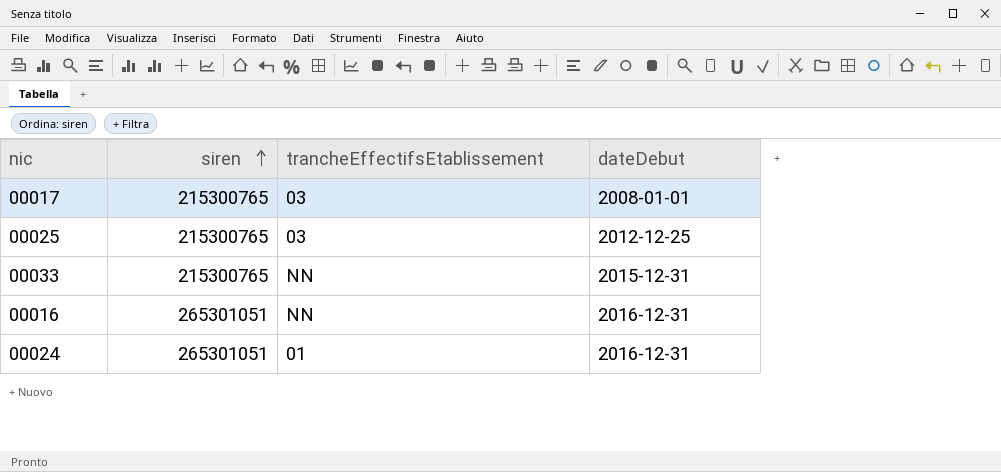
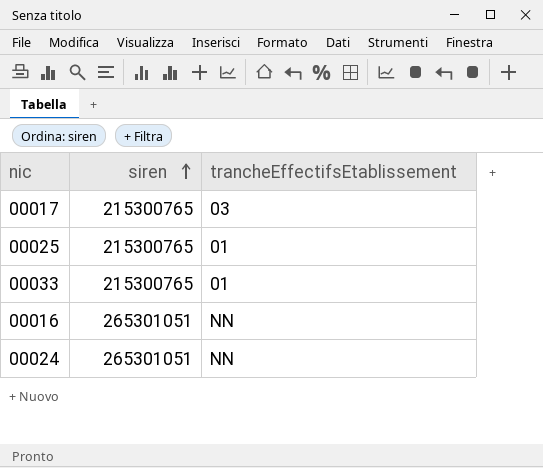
column dateDebut | position: 4 -> none
00025 | trancheEffectifsEtablissement: 03 -> 01
00033 | trancheEffectifsEtablissement: NN -> 01
00024 | trancheEffectifsEtablissement: 01 -> NN

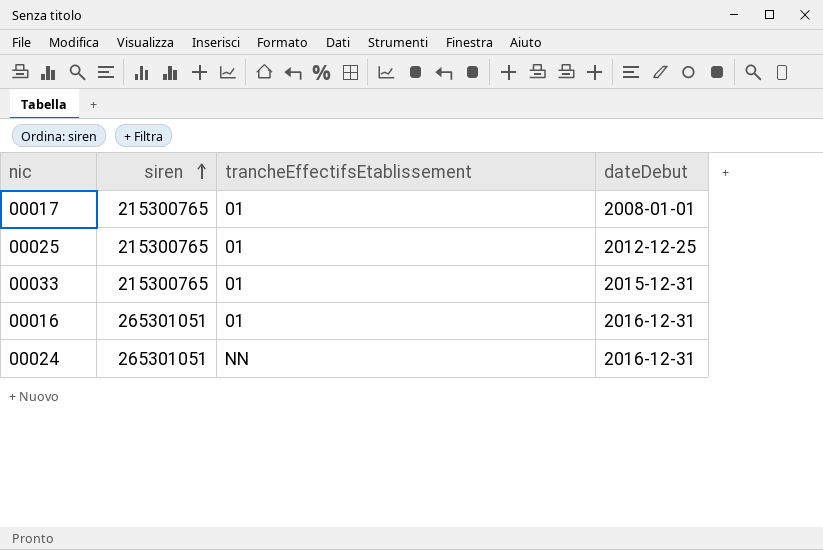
column dateDebut | position: none -> 4
00017 | trancheEffectifsEtablissement: 03 -> 01
00016 | trancheEffectifsEtablissement: NN -> 01

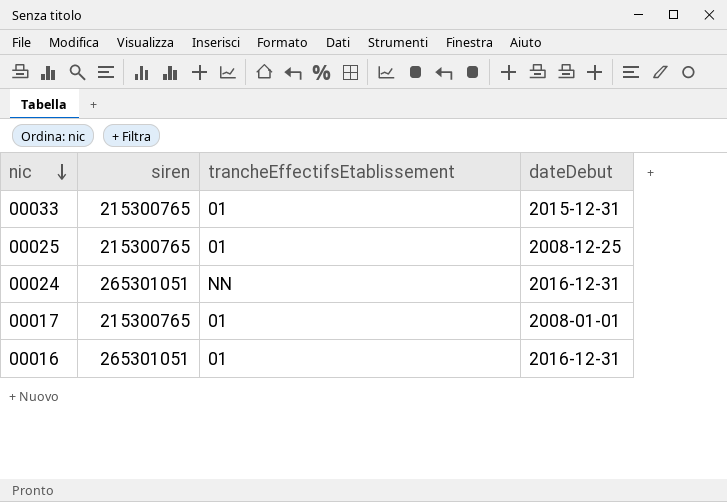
row order: siren ascending -> nic descending
00025 | dateDebut: 2012-12-25 -> 2008-12-25

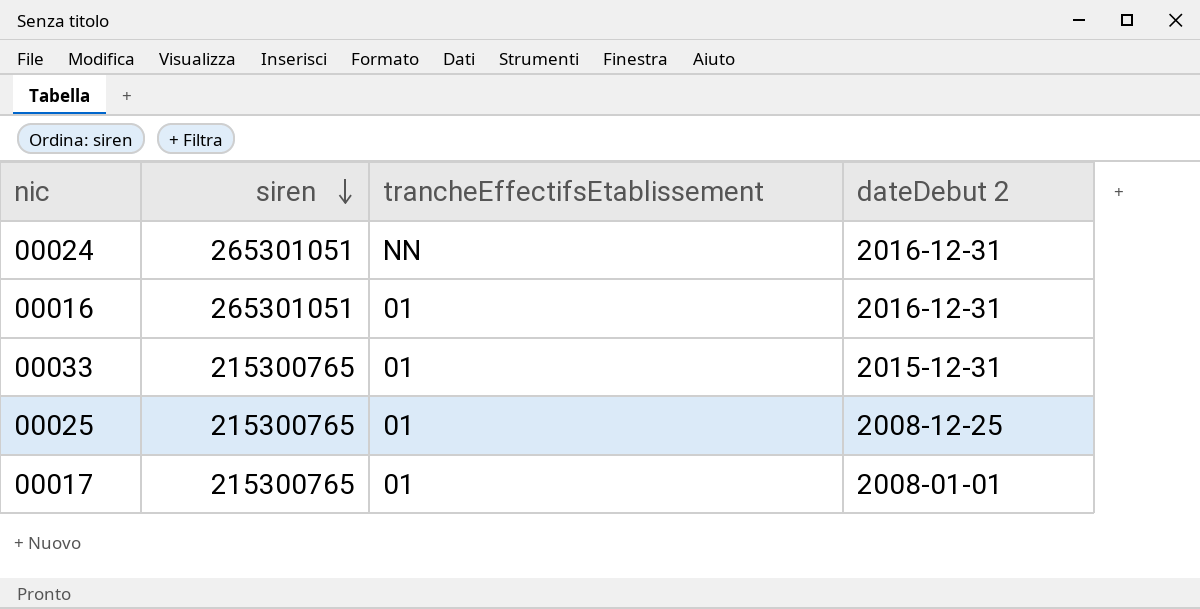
row order: nic descending -> siren descending
column name: dateDebut -> dateDebut 2

